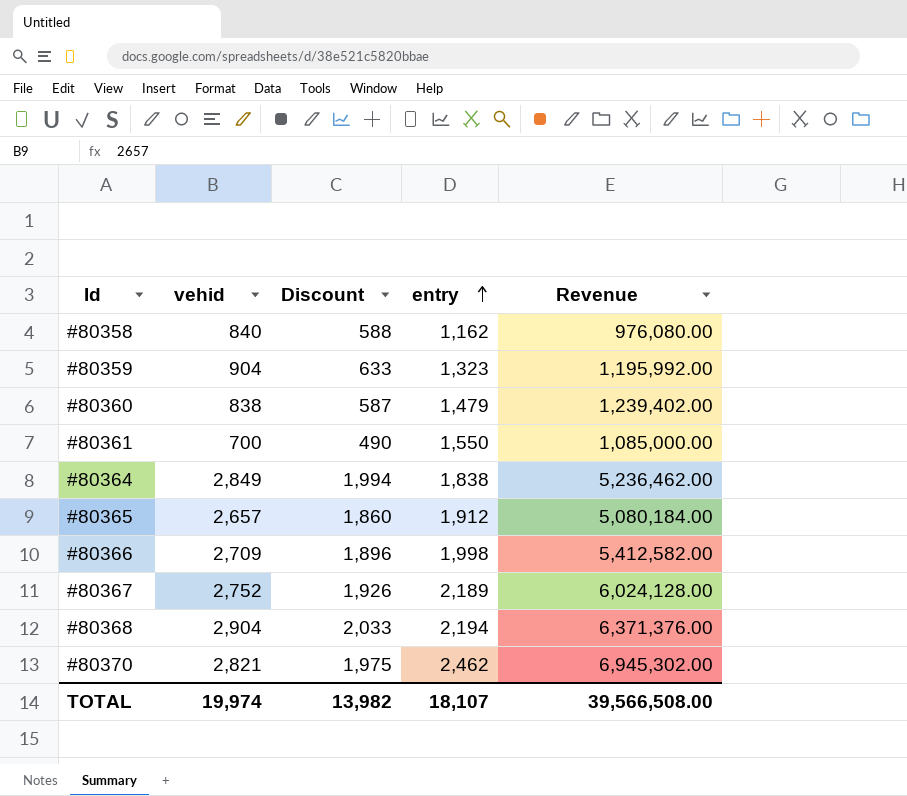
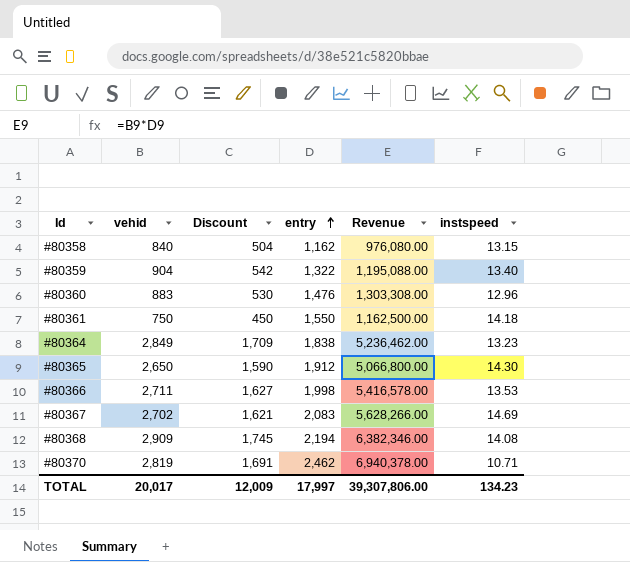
column Discount | formula: [vehid] * 0.7 -> [vehid] * 0.6
column instspeed | position: none -> 6
#80359 | entry: 1,323 -> 1,322
#80359 | Revenue: 1,195,992.00 -> 1,195,088.00
#80360 | vehid: 838 -> 883
#80360 | entry: 1,479 -> 1,476
#80360 | Revenue: 1,239,402.00 -> 1,303,308.00
#80361 | vehid: 700 -> 750
#80361 | Revenue: 1,085,000.00 -> 1,162,500.00
#80365 | vehid: 2,657 -> 2,650
#80365 | Revenue: 5,080,184.00 -> 5,066,800.00
#80366 | vehid: 2,709 -> 2,711
#80366 | Revenue: 5,412,582.00 -> 5,416,578.00
#80367 | vehid: 2,752 -> 2,702
#80367 | entry: 2,189 -> 2,083
#80367 | Revenue: 6,024,128.00 -> 5,628,266.00
#80368 | vehid: 2,904 -> 2,909
#80368 | Revenue: 6,371,376.00 -> 6,382,346.00
#80370 | vehid: 2,821 -> 2,819
#80370 | Revenue: 6,945,302.00 -> 6,940,378.00
TOTAL | vehid: 19,974 -> 20,017
TOTAL | Discount: 13,982 -> 12,009
TOTAL | entry: 18,107 -> 17,997
TOTAL | Revenue: 39,566,508.00 -> 39,307,806.00

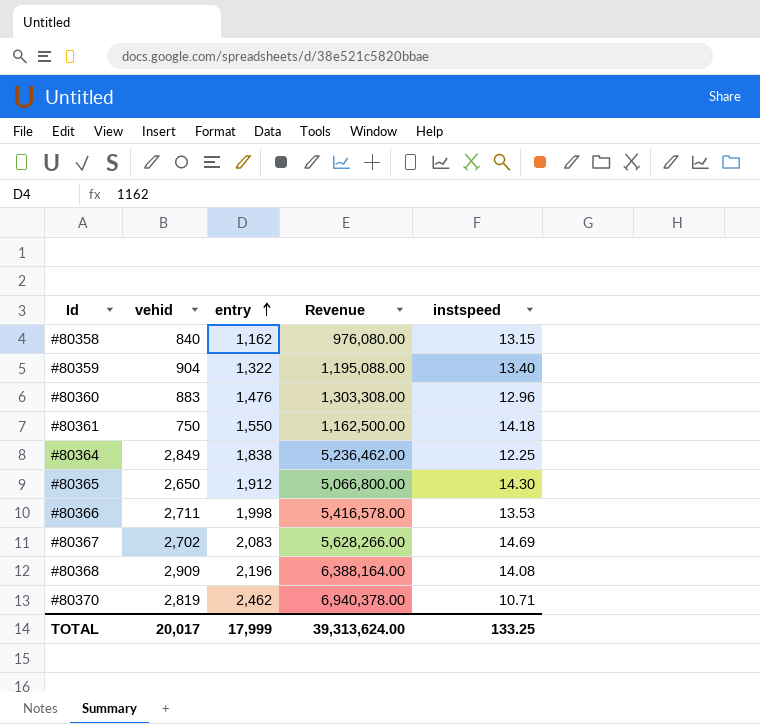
column Discount | formula: [vehid] * 0.6 -> none
#80364 | instspeed: 13.23 -> 12.25
#80368 | entry: 2,194 -> 2,196
#80368 | Revenue: 6,382,346.00 -> 6,388,164.00
TOTAL | entry: 17,997 -> 17,999
TOTAL | Revenue: 39,307,806.00 -> 39,313,624.00
TOTAL | instspeed: 134.23 -> 133.25

